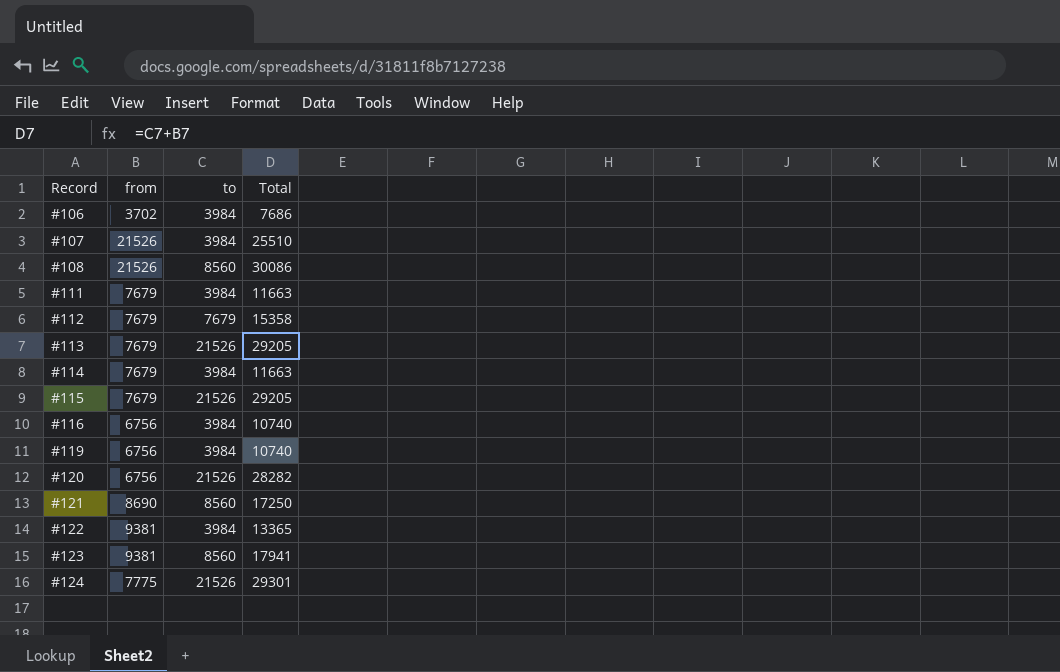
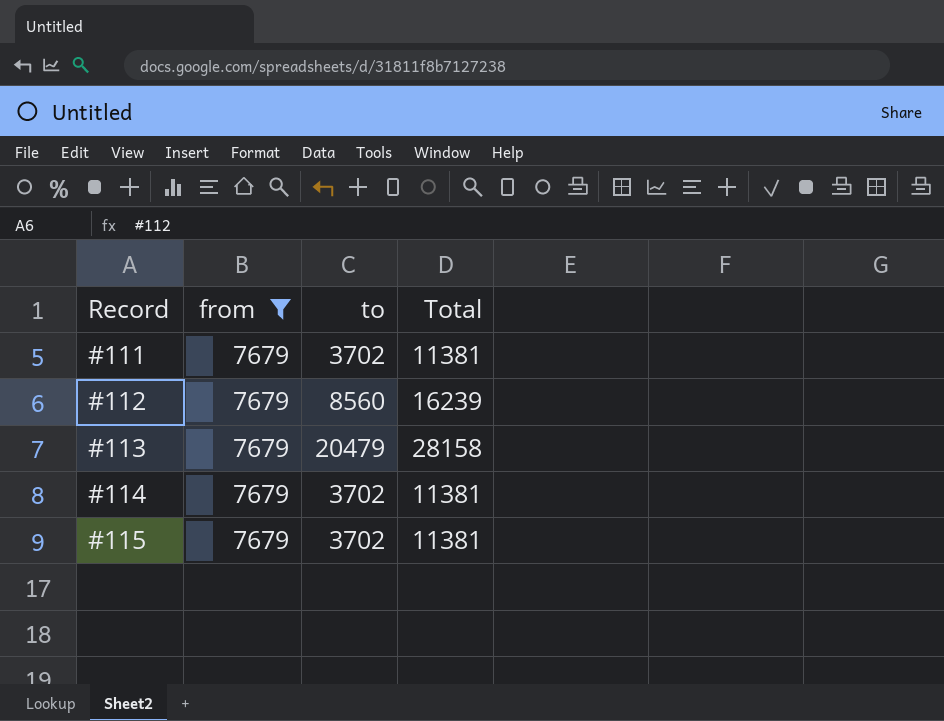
filter: none -> from = 7679
#111 | to: 3984 -> 3702
#111 | Total: 11663 -> 11381
#112 | to: 7679 -> 8560
#112 | Total: 15358 -> 16239
#113 | to: 21526 -> 20479
#113 | Total: 29205 -> 28158
#114 | to: 3984 -> 3702
#114 | Total: 11663 -> 11381
#115 | to: 21526 -> 3702
#115 | Total: 29205 -> 11381

